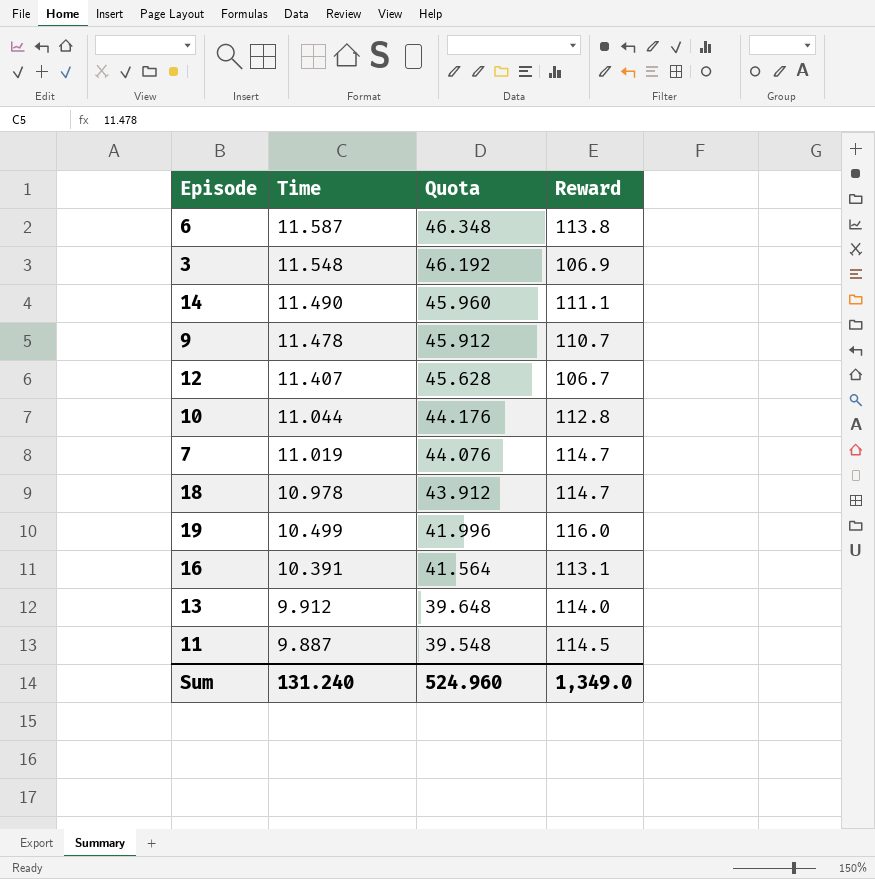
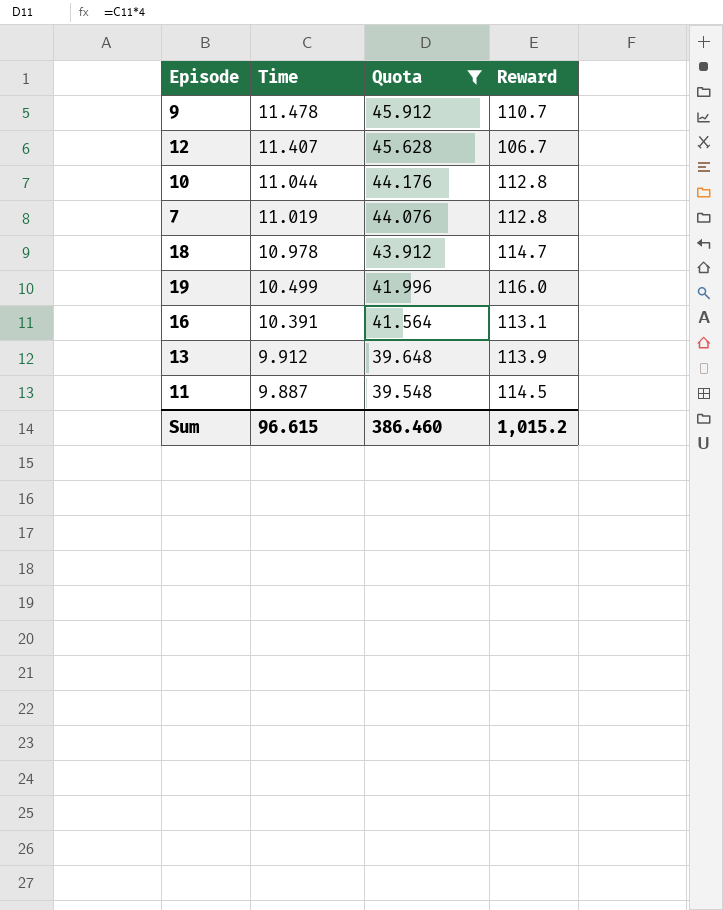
filter: none -> Quota <= 45.912
7 | Reward: 114.7 -> 112.8
13 | Reward: 114.0 -> 113.9
Sum | Time: 131.240 -> 96.615
Sum | Quota: 524.960 -> 386.460
Sum | Reward: 1,349.0 -> 1,015.2

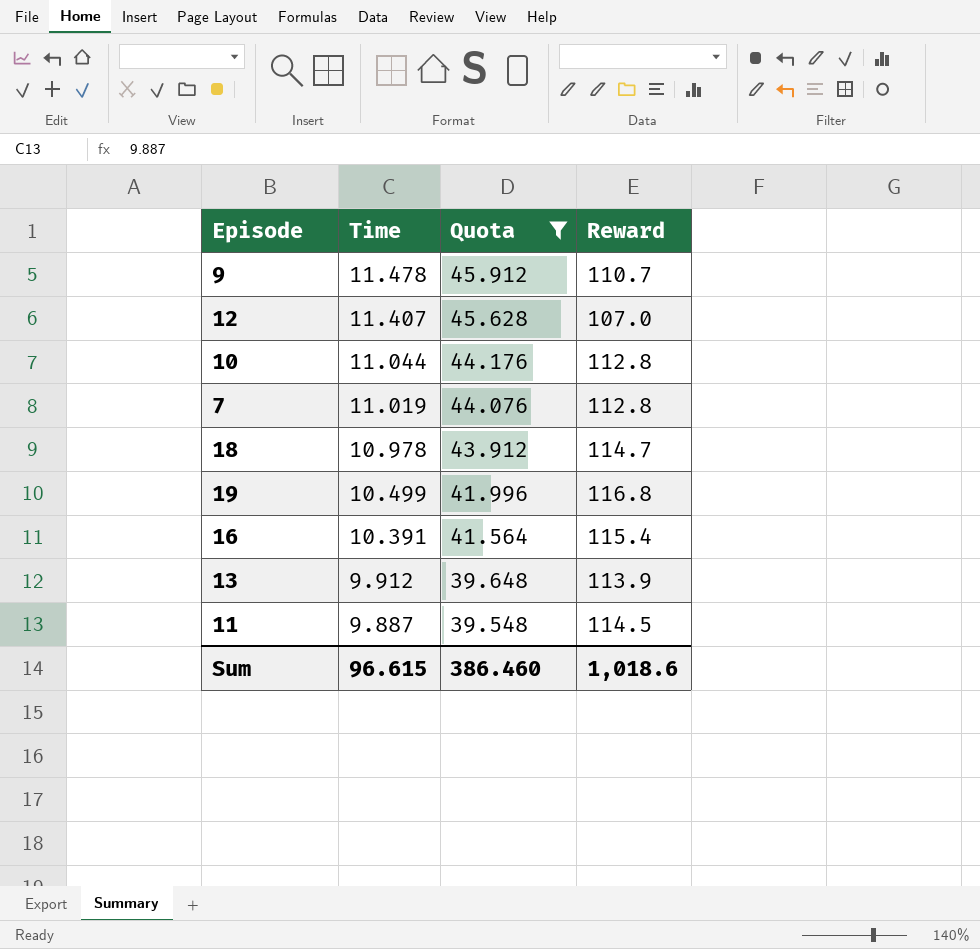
12 | Reward: 106.7 -> 107.0
19 | Reward: 116.0 -> 116.8
16 | Reward: 113.1 -> 115.4
Sum | Reward: 1,015.2 -> 1,018.6

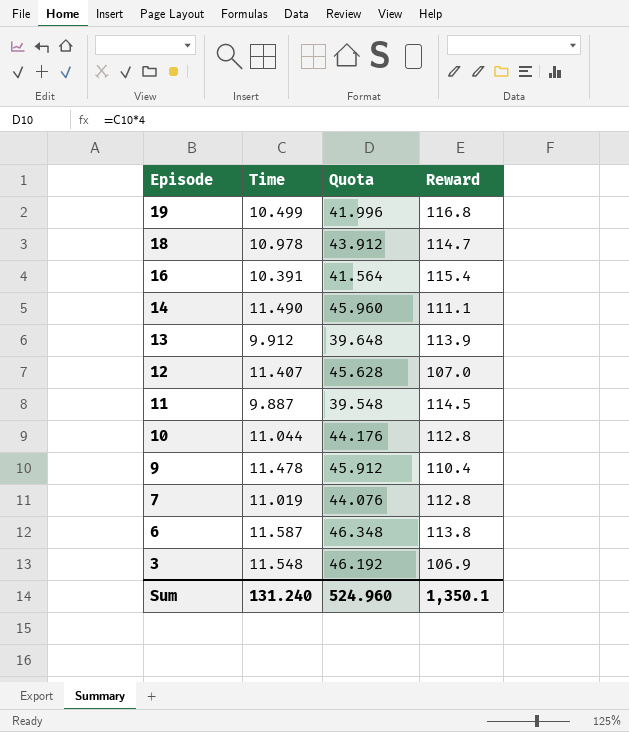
filter: Quota <= 45.912 -> none
row order: Time descending -> Episode descending
9 | Reward: 110.7 -> 110.4
Sum | Time: 96.615 -> 131.240
Sum | Quota: 386.460 -> 524.960
Sum | Reward: 1,018.6 -> 1,350.1

